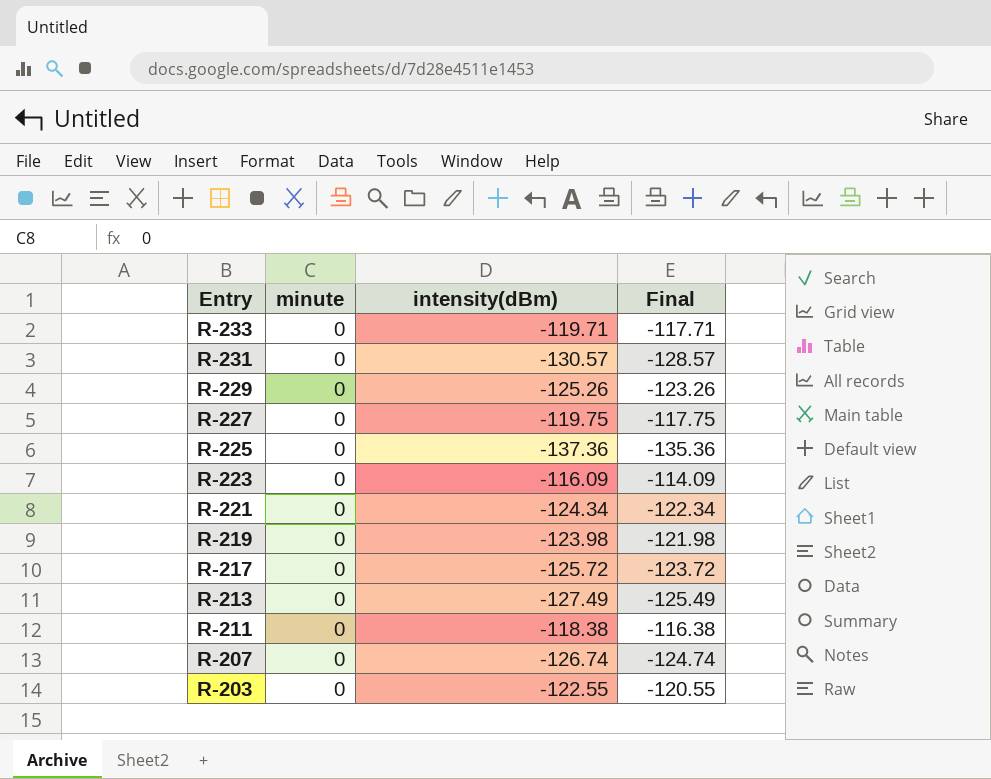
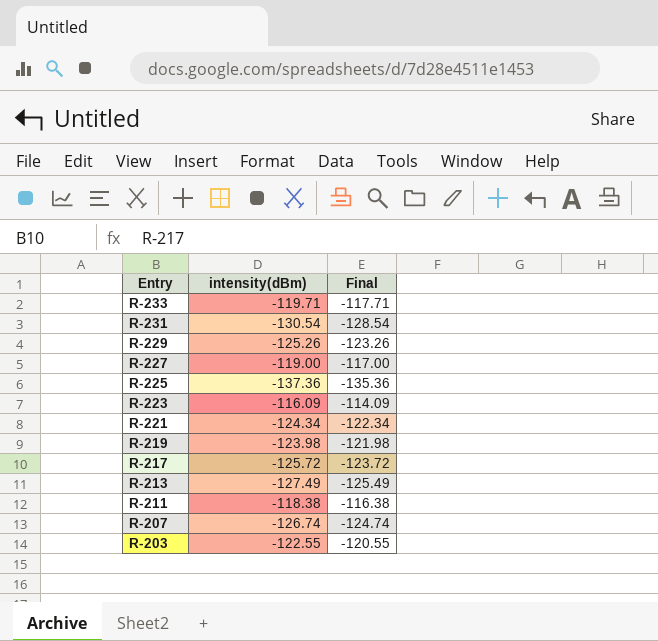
column minute | position: 2 -> none
R-231 | intensity(dBm): -130.57 -> -130.54
R-231 | Final: -128.57 -> -128.54
R-227 | intensity(dBm): -119.75 -> -119.00
R-227 | Final: -117.75 -> -117.00

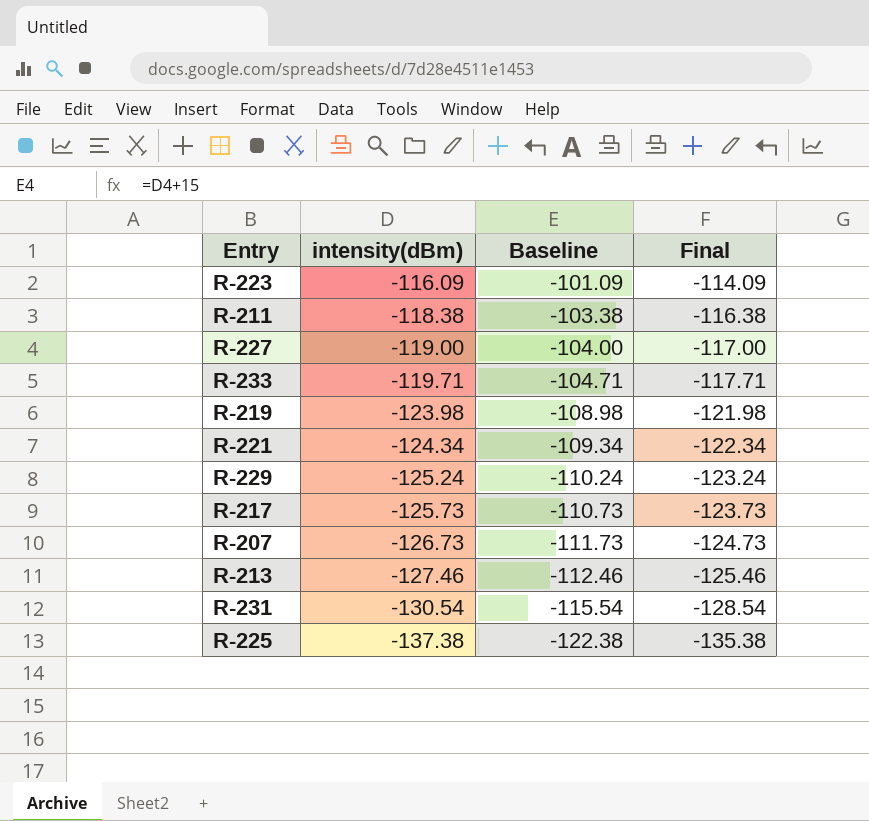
row order: Entry descending -> intensity(dBm) descending
column Baseline | formula: none -> [intensity(dBm)] + 15
row R-203: -122.55 | -120.55 -> none
R-229 | intensity(dBm): -125.26 -> -125.24
R-229 | Final: -123.26 -> -123.24
R-217 | intensity(dBm): -125.72 -> -125.73
R-217 | Final: -123.72 -> -123.73
R-207 | intensity(dBm): -126.74 -> -126.73
R-207 | Final: -124.74 -> -124.73
R-213 | intensity(dBm): -127.49 -> -127.46
R-213 | Final: -125.49 -> -125.46
R-225 | intensity(dBm): -137.36 -> -137.38
R-225 | Final: -135.36 -> -135.38

